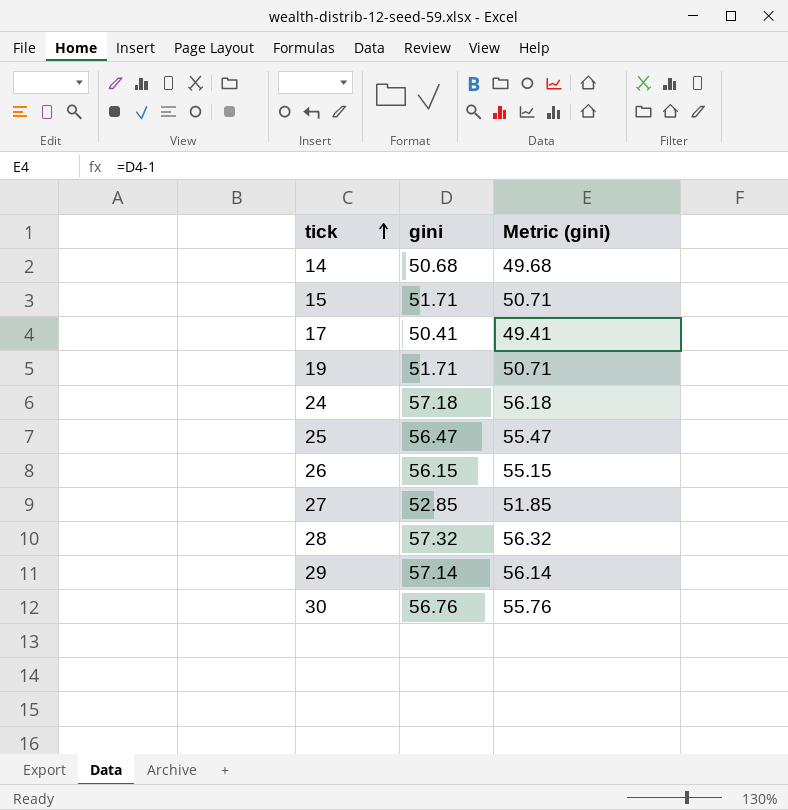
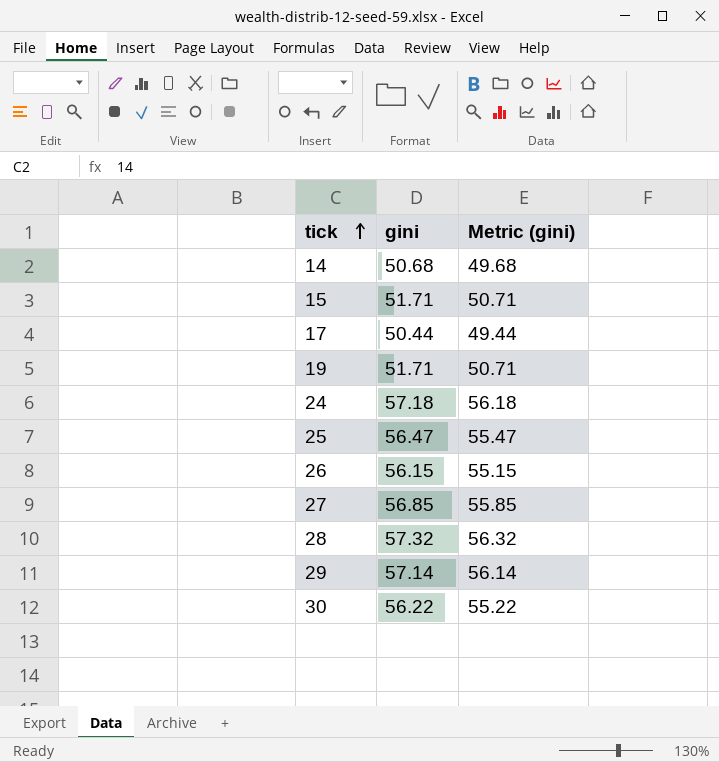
17 | gini: 50.41 -> 50.44
17 | Metric (gini): 49.41 -> 49.44
27 | gini: 52.85 -> 56.85
27 | Metric (gini): 51.85 -> 55.85
30 | gini: 56.76 -> 56.22
30 | Metric (gini): 55.76 -> 55.22

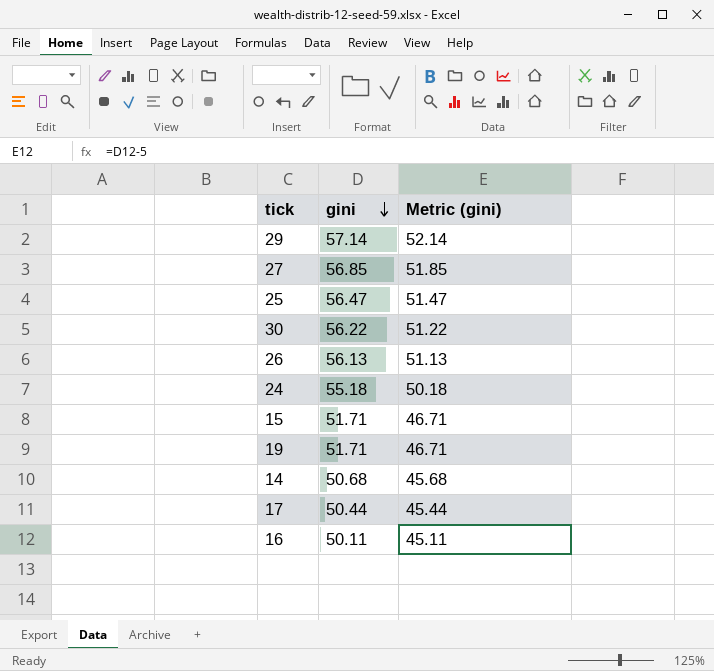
row order: tick ascending -> gini descending
column Metric (gini) | formula: [gini] - 1 -> [gini] - 5
row 28: 57.32 | 56.32 -> none
26 | gini: 56.15 -> 56.13
24 | gini: 57.18 -> 55.18
row 16: none -> 50.11 | 45.11

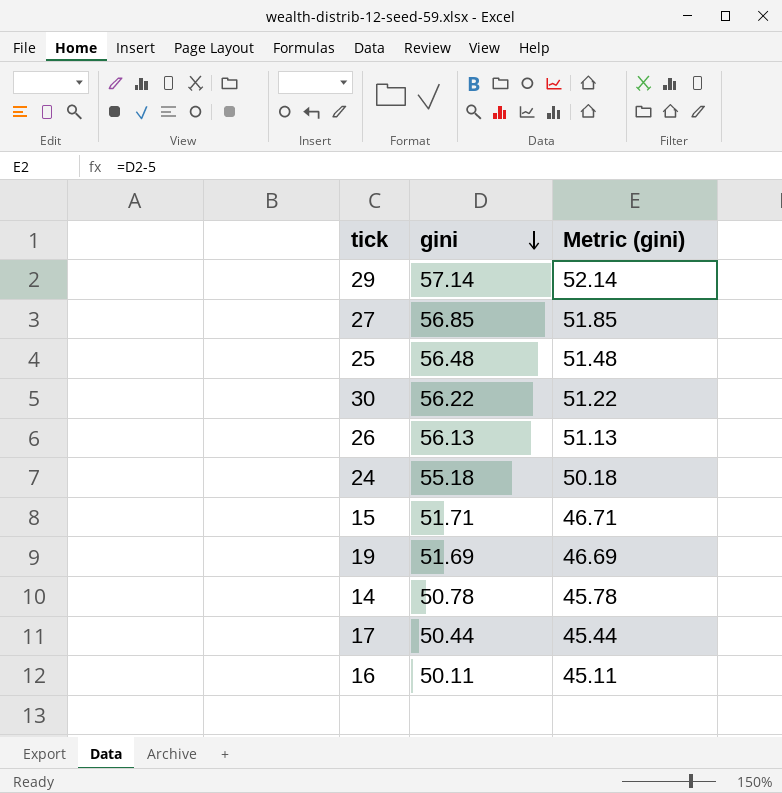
25 | gini: 56.47 -> 56.48
25 | Metric (gini): 51.47 -> 51.48
19 | gini: 51.71 -> 51.69
19 | Metric (gini): 46.71 -> 46.69
14 | gini: 50.68 -> 50.78
14 | Metric (gini): 45.68 -> 45.78

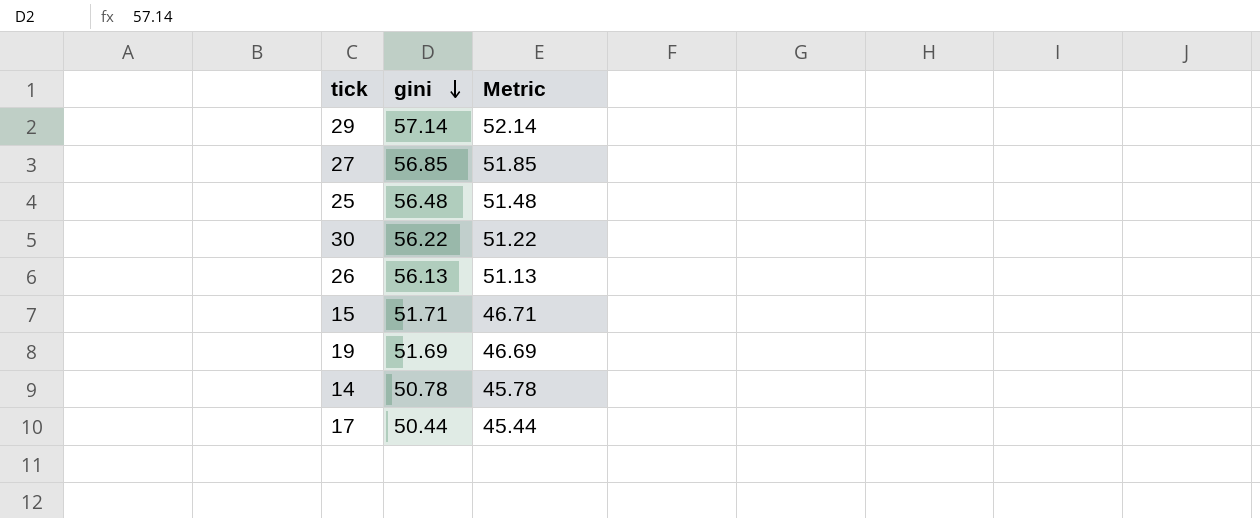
column name: Metric (gini) -> Metric
row 24: 55.18 | 50.18 -> none
row 16: 50.11 | 45.11 -> none

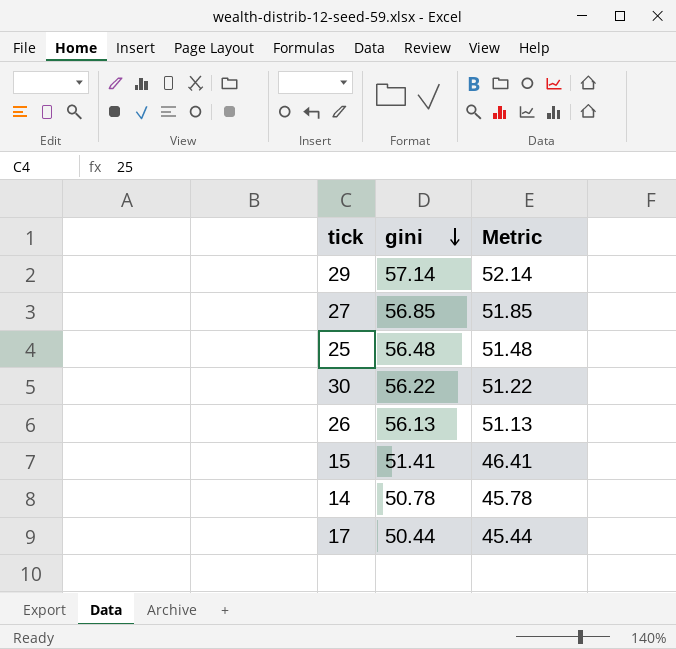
row 19: 51.69 | 46.69 -> none
15 | gini: 51.71 -> 51.41
15 | Metric: 46.71 -> 46.41

